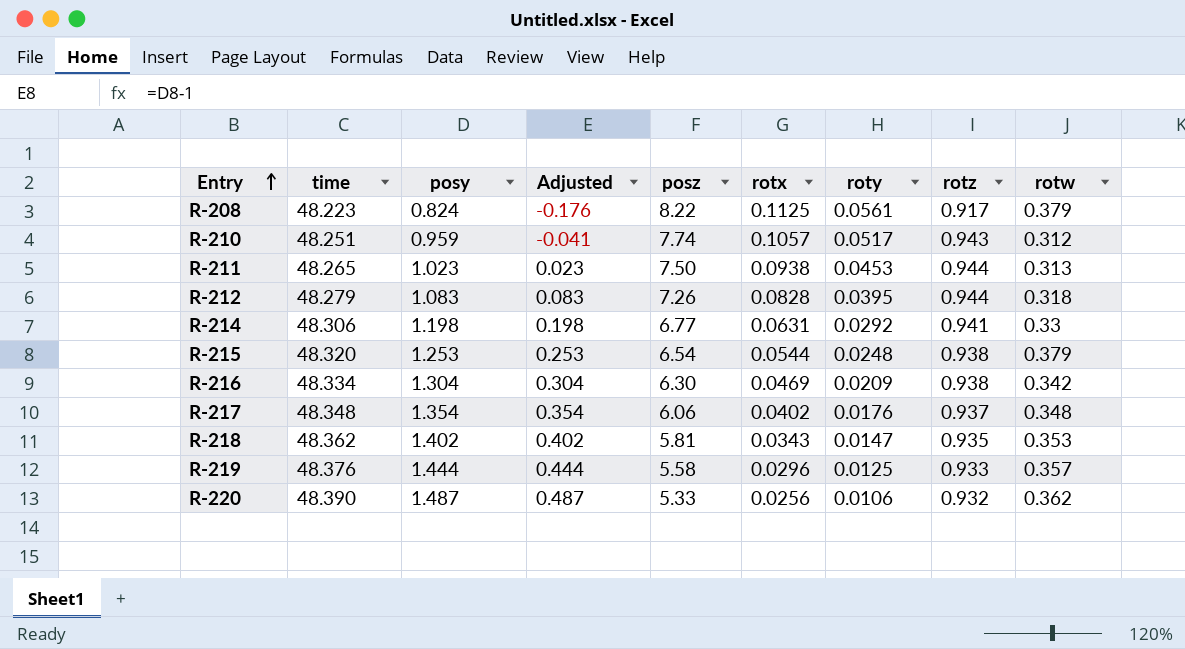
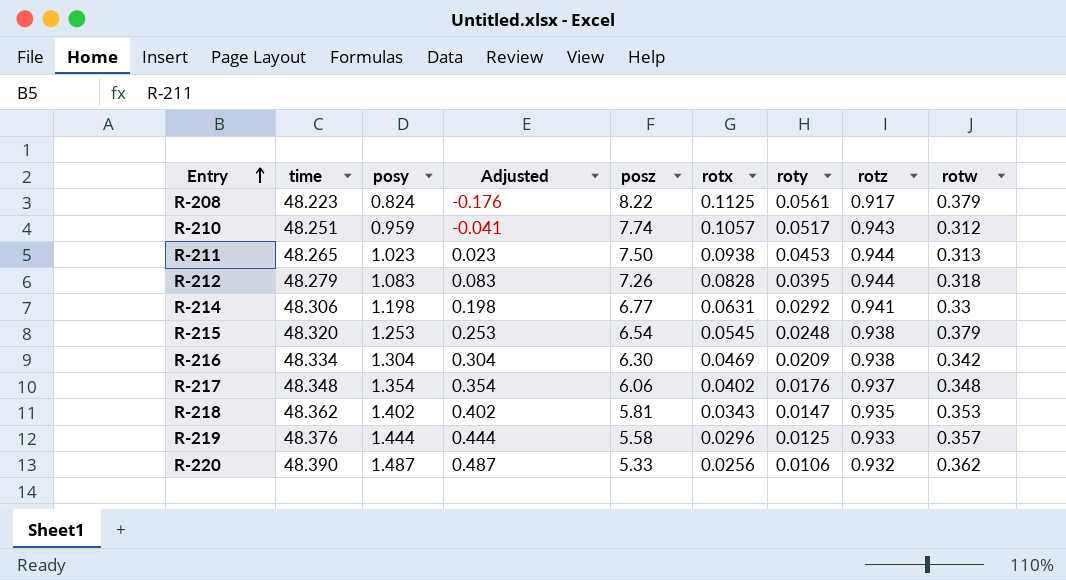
R-215 | rotx: 0.0544 -> 0.0545

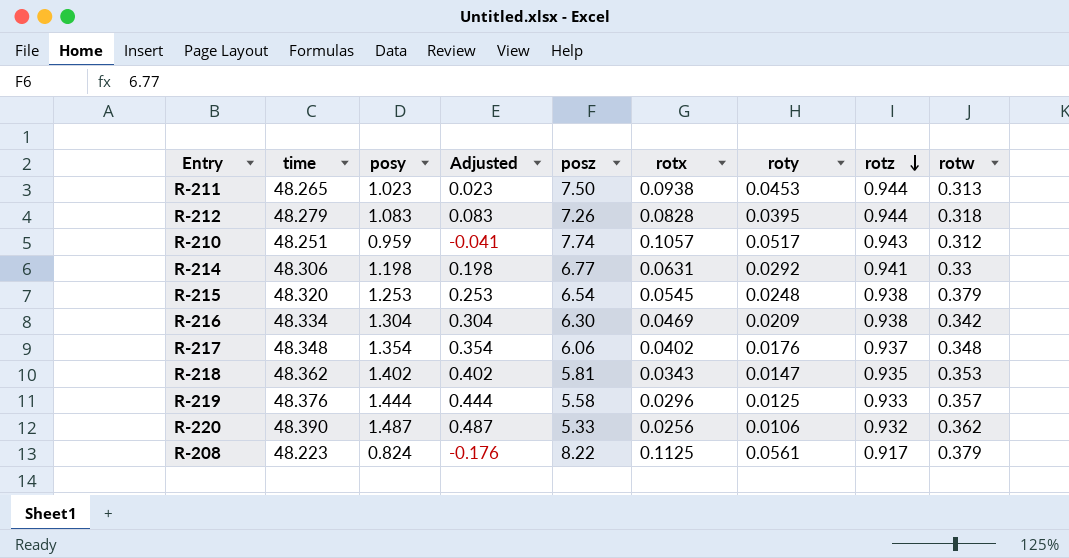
row order: Entry ascending -> rotz descending

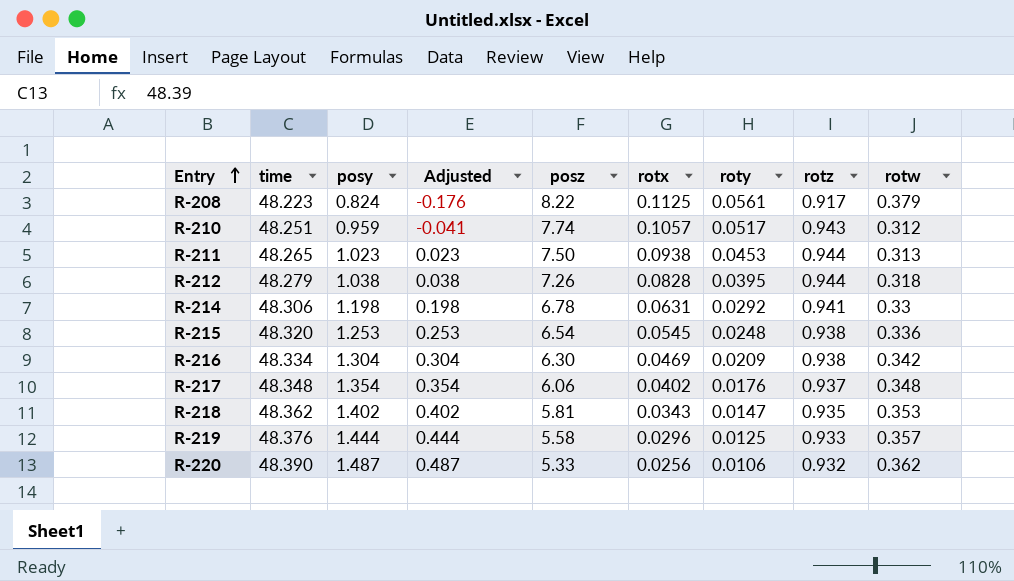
row order: rotz descending -> Entry ascending
R-212 | posy: 1.083 -> 1.038
R-212 | Adjusted: 0.083 -> 0.038
R-214 | posz: 6.77 -> 6.78
R-215 | rotw: 0.379 -> 0.336

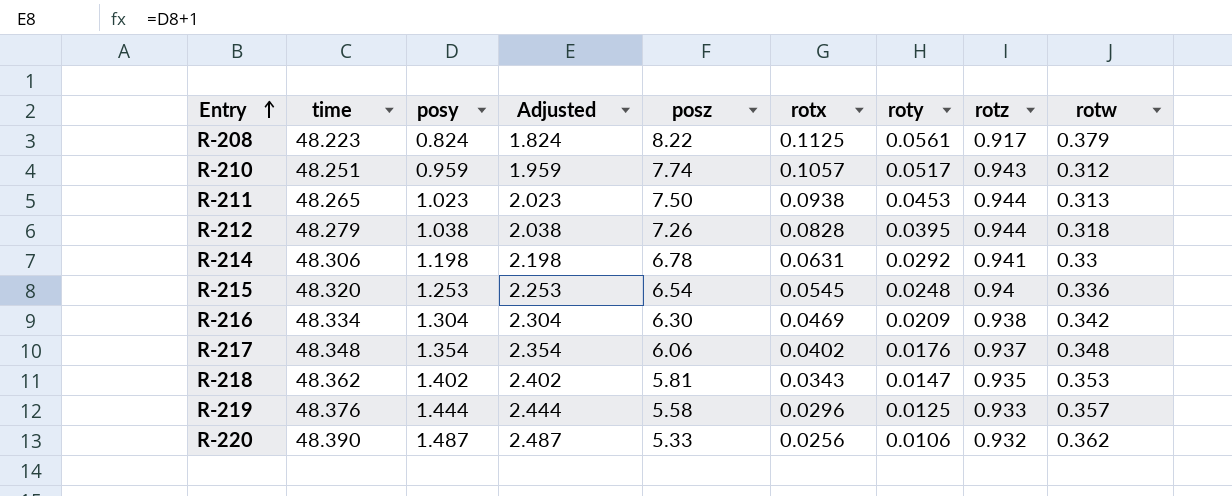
column Adjusted | formula: [posy] - 1 -> [posy] + 1
R-215 | rotz: 0.938 -> 0.94

